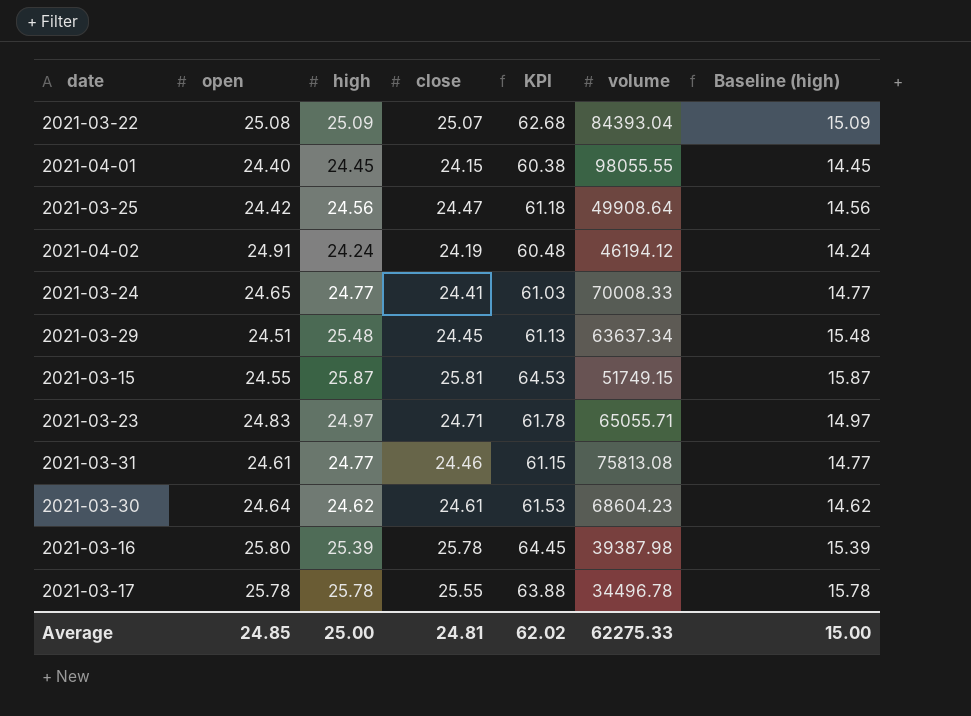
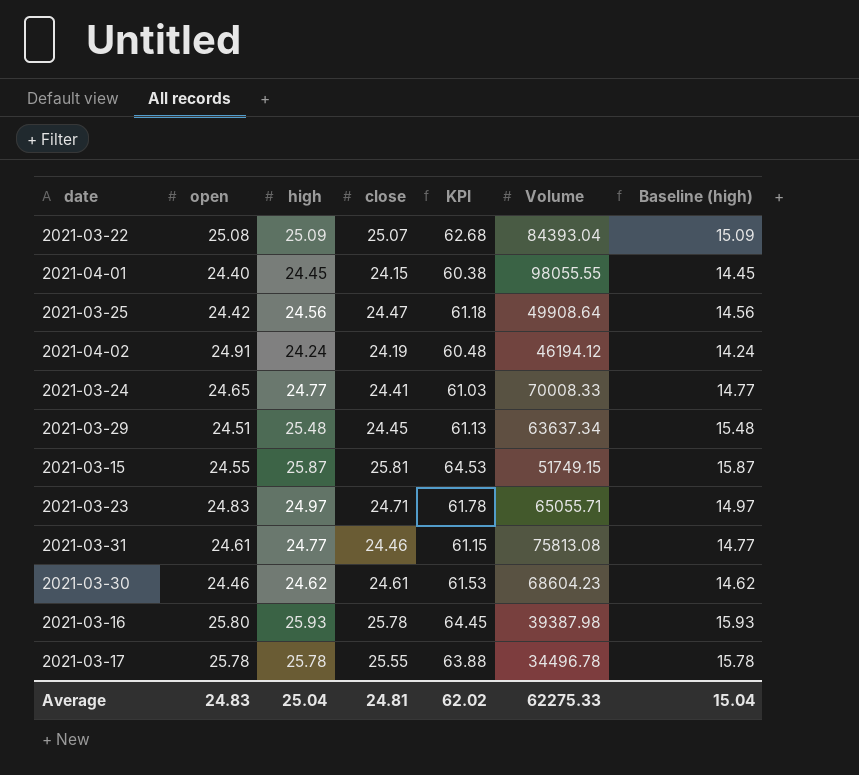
column name: volume -> Volume
2021-03-30 | open: 24.64 -> 24.46
2021-03-16 | high: 25.39 -> 25.93
2021-03-16 | Baseline (high): 15.39 -> 15.93
Average | open: 24.85 -> 24.83
Average | high: 25.00 -> 25.04
Average | Baseline (high): 15.00 -> 15.04

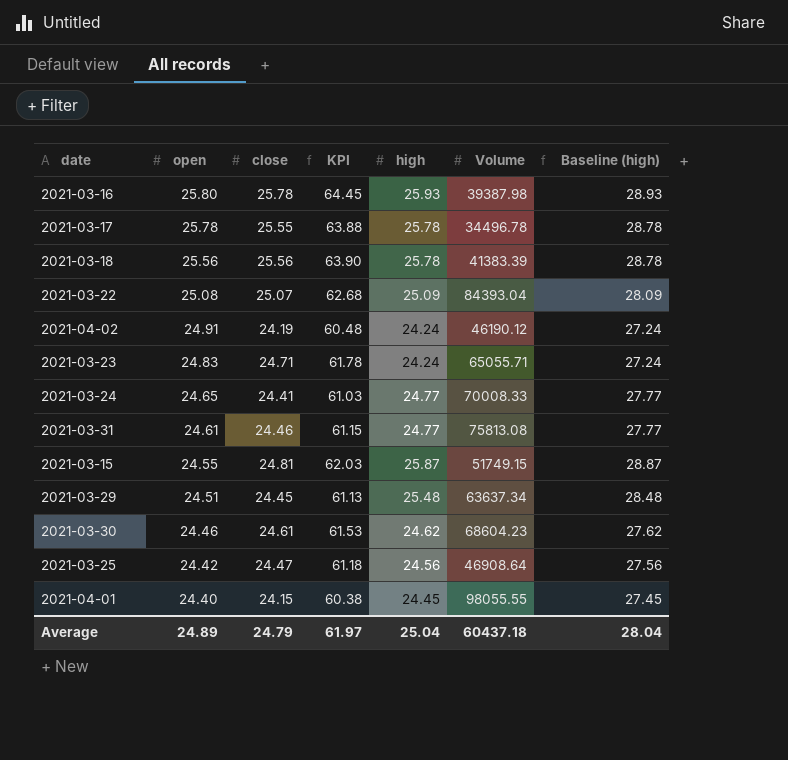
row order: none -> open descending
column high | position: 3 -> 5
column Baseline (high) | formula: [high] - 10 -> [high] + 3
row 2021-03-18: none -> 25.56 | 25.56 | 63.90 | 25.78 | 41383.39 | 28.78
2021-04-02 | Volume: 46194.12 -> 46190.12
2021-03-23 | high: 24.97 -> 24.24
2021-03-15 | close: 25.81 -> 24.81
2021-03-15 | KPI: 64.53 -> 62.03
2021-03-25 | Volume: 49908.64 -> 46908.64
Average | open: 24.83 -> 24.89
Average | close: 24.81 -> 24.79
Average | KPI: 62.02 -> 61.97
Average | Volume: 62275.33 -> 60437.18
Average | Baseline (high): 15.04 -> 28.04

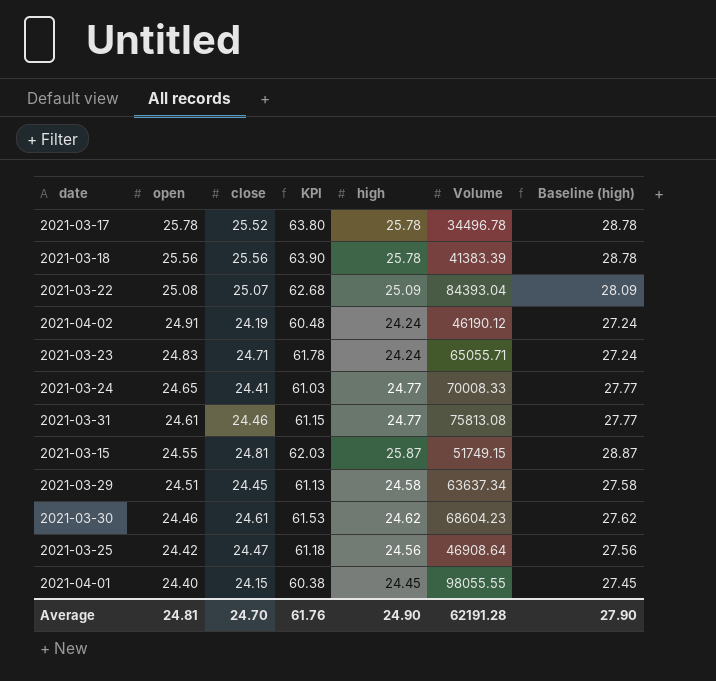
row 2021-03-16: 25.80 | 25.78 | 64.45 | 25.93 | 39387.98 | 28.93 -> none
2021-03-17 | close: 25.55 -> 25.52
2021-03-17 | KPI: 63.88 -> 63.80
2021-03-29 | high: 25.48 -> 24.58
2021-03-29 | Baseline (high): 28.48 -> 27.58
Average | open: 24.89 -> 24.81
Average | close: 24.79 -> 24.70
Average | KPI: 61.97 -> 61.76
Average | high: 25.04 -> 24.90
Average | Volume: 60437.18 -> 62191.28
Average | Baseline (high): 28.04 -> 27.90

